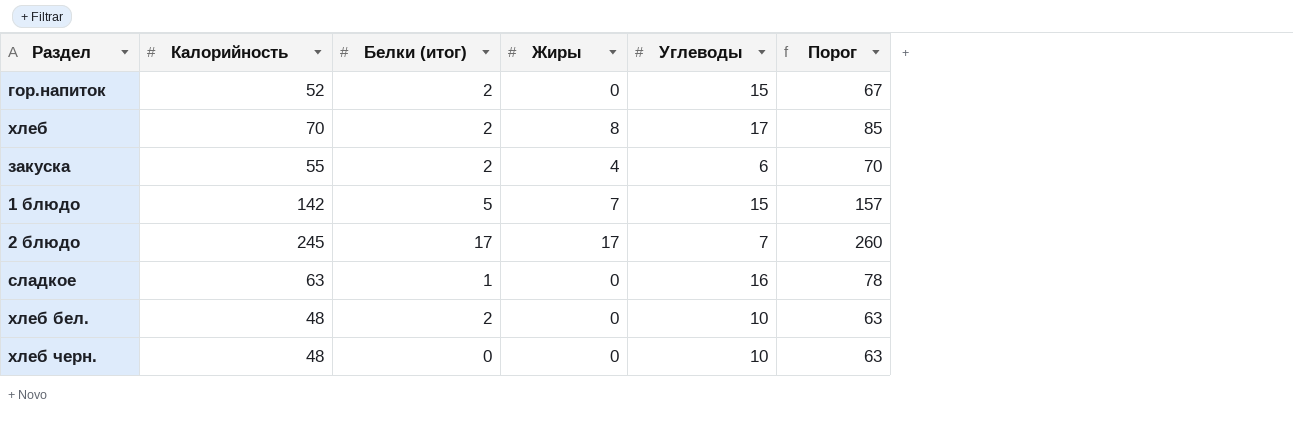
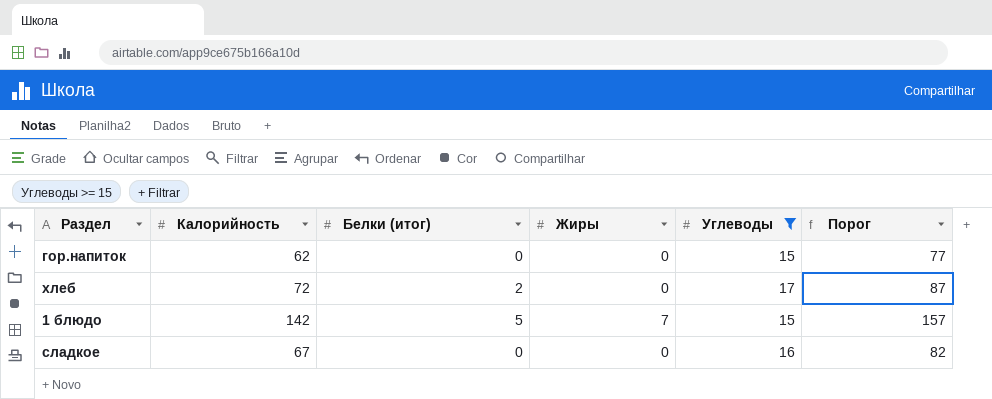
filter: none -> Углеводы >= 15
гор.напиток | Калорийность: 52 -> 62
гор.напиток | Белки (итог): 2 -> 0
гор.напиток | Порог: 67 -> 77
хлеб | Калорийность: 70 -> 72
хлеб | Жиры: 8 -> 0
хлеб | Порог: 85 -> 87
сладкое | Калорийность: 63 -> 67
сладкое | Белки (итог): 1 -> 0
сладкое | Порог: 78 -> 82

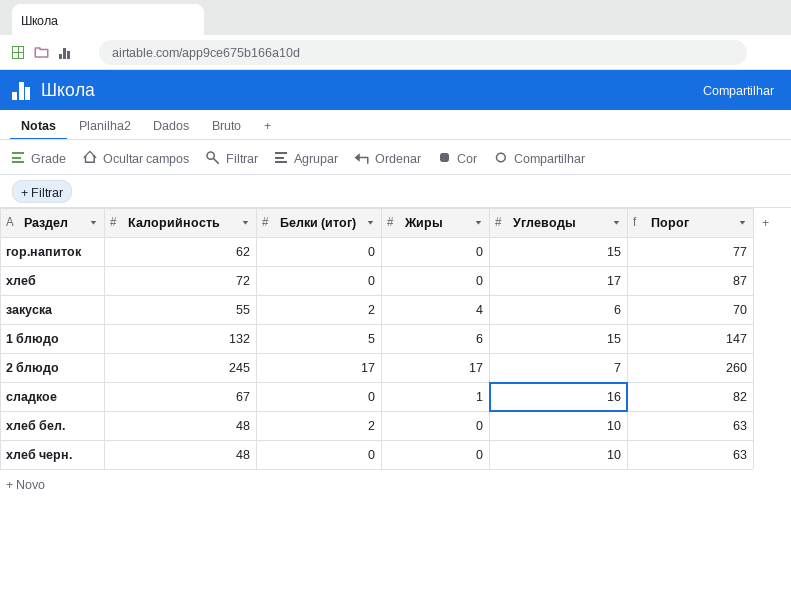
filter: Углеводы >= 15 -> none
хлеб | Белки (итог): 2 -> 0
1 блюдо | Калорийность: 142 -> 132
1 блюдо | Жиры: 7 -> 6
1 блюдо | Порог: 157 -> 147
сладкое | Жиры: 0 -> 1

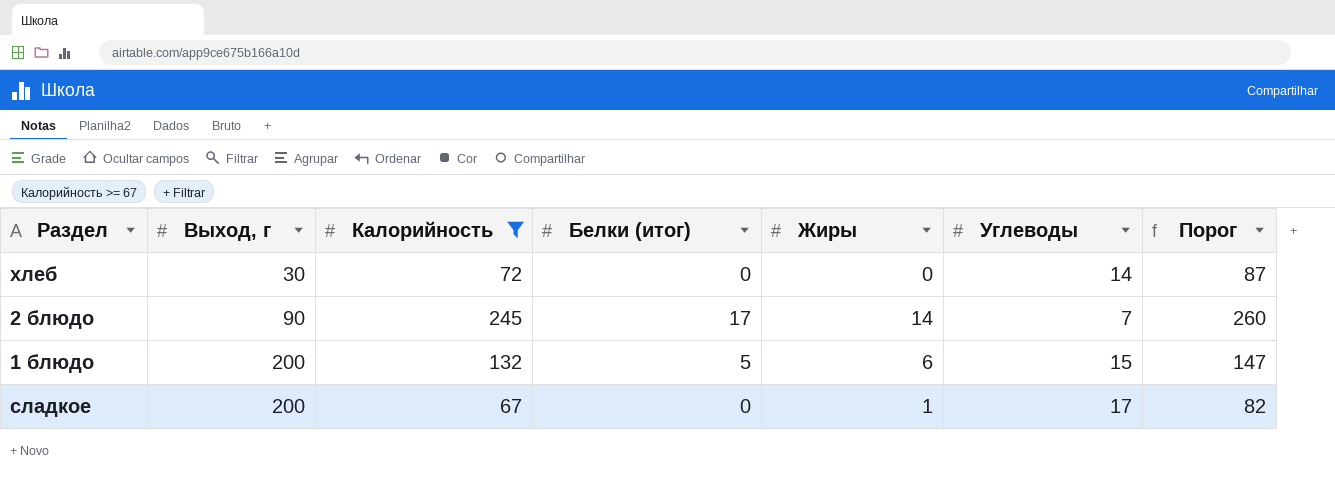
filter: none -> Калорийность >= 67
row order: none -> Выход, г ascending
column Выход, г | position: none -> 2
хлеб | Углеводы: 17 -> 14
2 блюдо | Жиры: 17 -> 14
сладкое | Углеводы: 16 -> 17

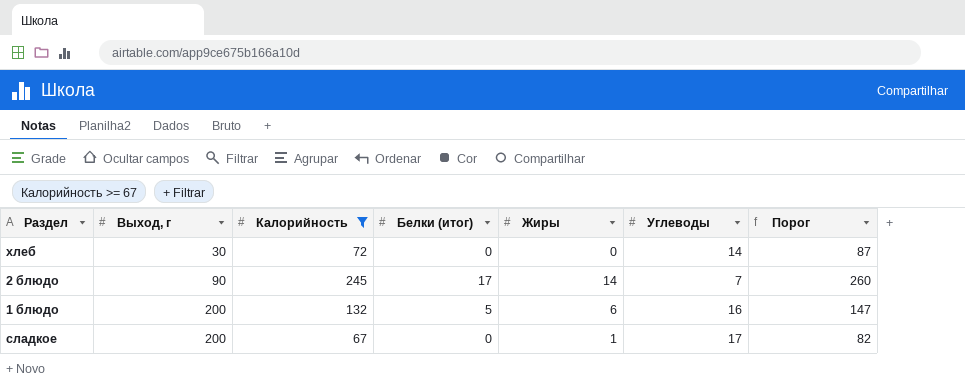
1 блюдо | Углеводы: 15 -> 16

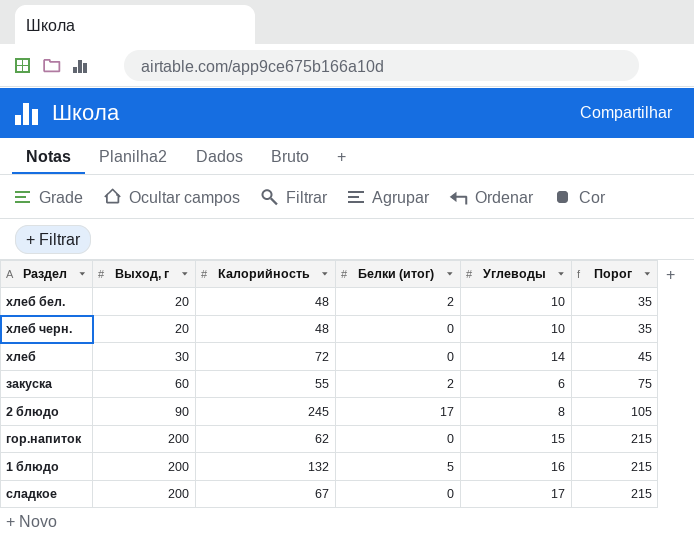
filter: Калорийность >= 67 -> none
column Жиры | position: 5 -> none
column Порог | formula: [Калорийность] + 15 -> [Выход, г] + 15
2 блюдо | Углеводы: 7 -> 8

